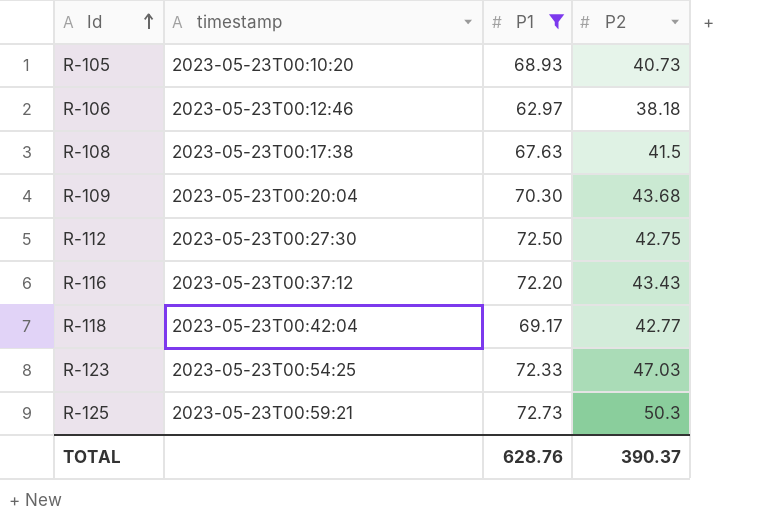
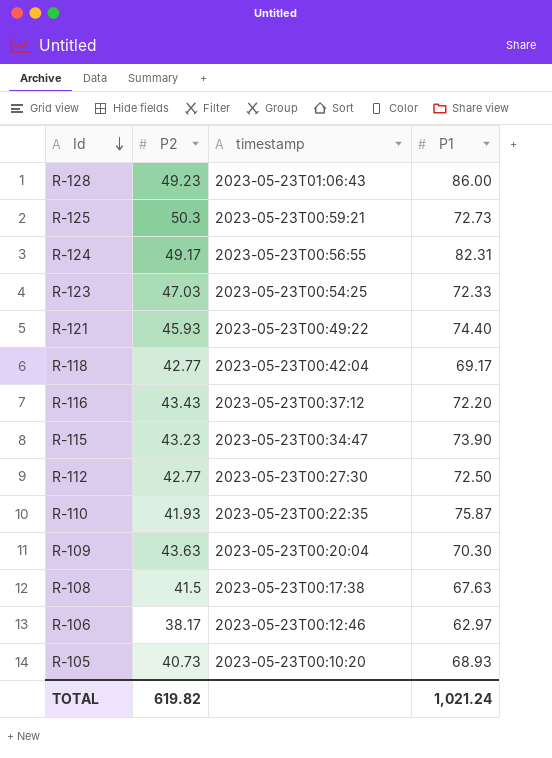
filter: P1 <= 72.73 -> none
row order: Id ascending -> Id descending
column P2 | position: 4 -> 2
R-112 | P2: 42.75 -> 42.77
R-109 | P2: 43.68 -> 43.63
R-106 | P2: 38.18 -> 38.17
TOTAL | P2: 390.37 -> 619.82
TOTAL | P1: 628.76 -> 1,021.24

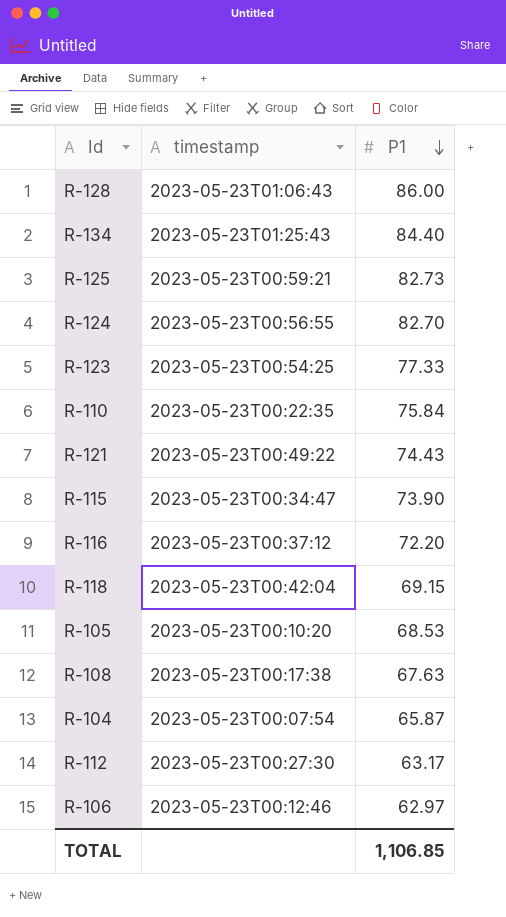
row order: Id descending -> P1 descending
column P2 | position: 2 -> none
row R-109: 43.63 | 2023-05-23T00:20:04 | 70.30 -> none
row R-134: none -> 2023-05-23T01:25:43 | 84.40
R-125 | P1: 72.73 -> 82.73
R-124 | P1: 82.31 -> 82.70
R-123 | P1: 72.33 -> 77.33
R-110 | P1: 75.87 -> 75.84
R-121 | P1: 74.40 -> 74.43
R-118 | P1: 69.17 -> 69.15
R-105 | P1: 68.93 -> 68.53
row R-104: none -> 2023-05-23T00:07:54 | 65.87
R-112 | P1: 72.50 -> 63.17
TOTAL | P1: 1,021.24 -> 1,106.85

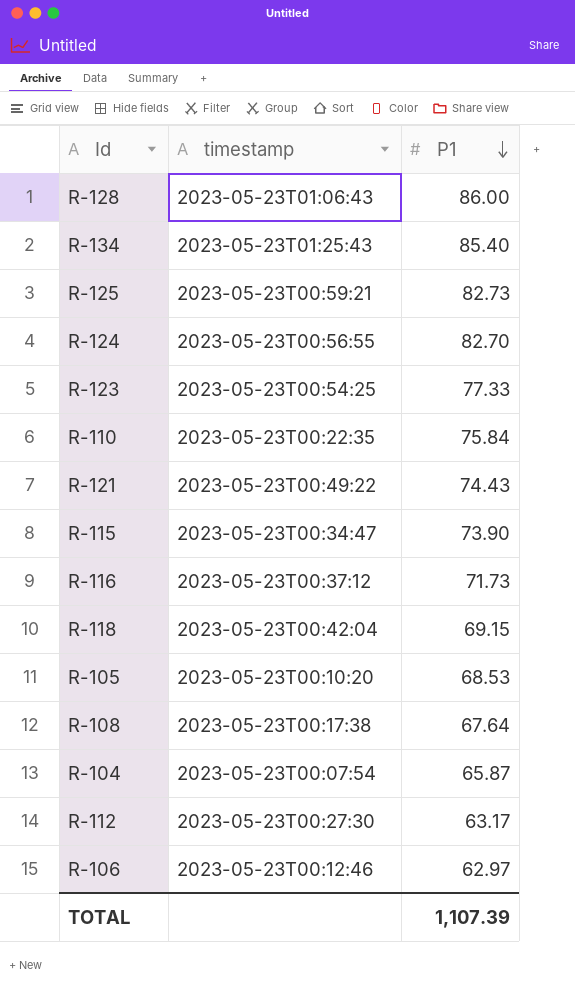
R-134 | P1: 84.40 -> 85.40
R-116 | P1: 72.20 -> 71.73
R-108 | P1: 67.63 -> 67.64
TOTAL | P1: 1,106.85 -> 1,107.39

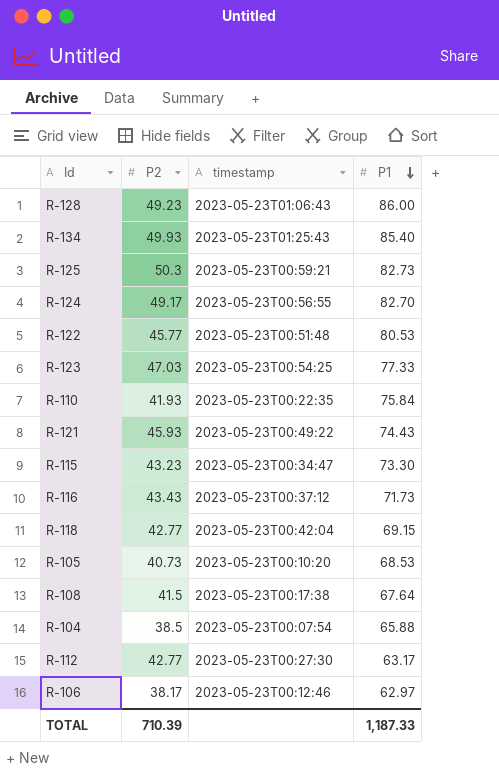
column P2 | position: none -> 2
row R-122: none -> 45.77 | 2023-05-23T00:51:48 | 80.53
R-115 | P1: 73.90 -> 73.30
R-104 | P1: 65.87 -> 65.88
TOTAL | P1: 1,107.39 -> 1,187.33

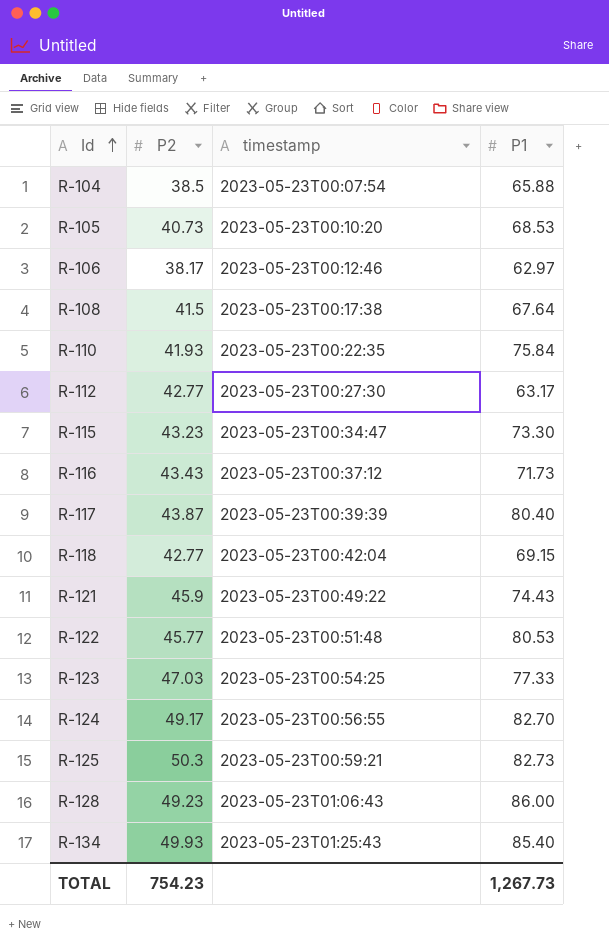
row order: P1 descending -> Id ascending
row R-117: none -> 43.87 | 2023-05-23T00:39:39 | 80.40
R-121 | P2: 45.93 -> 45.9
TOTAL | P2: 710.39 -> 754.23
TOTAL | P1: 1,187.33 -> 1,267.73

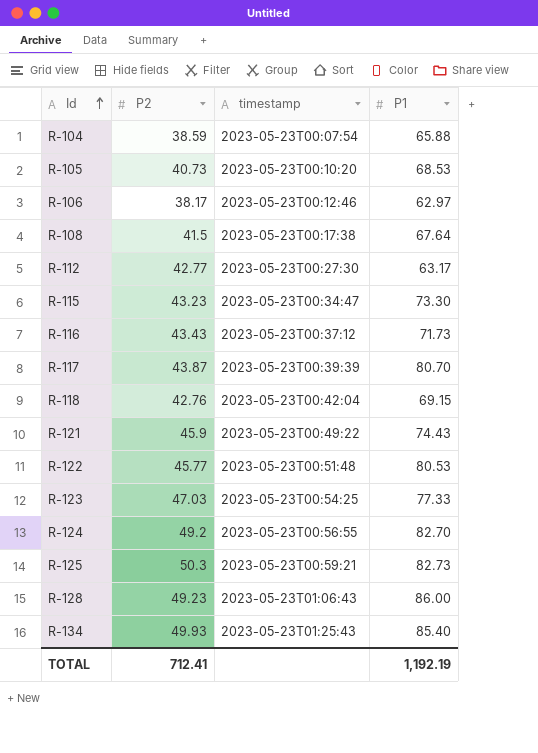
row R-110: 41.93 | 2023-05-23T00:22:35 | 75.84 -> none
R-104 | P2: 38.5 -> 38.59
R-117 | P1: 80.40 -> 80.70
R-118 | P2: 42.77 -> 42.76
R-124 | P2: 49.17 -> 49.2
TOTAL | P2: 754.23 -> 712.41
TOTAL | P1: 1,267.73 -> 1,192.19

